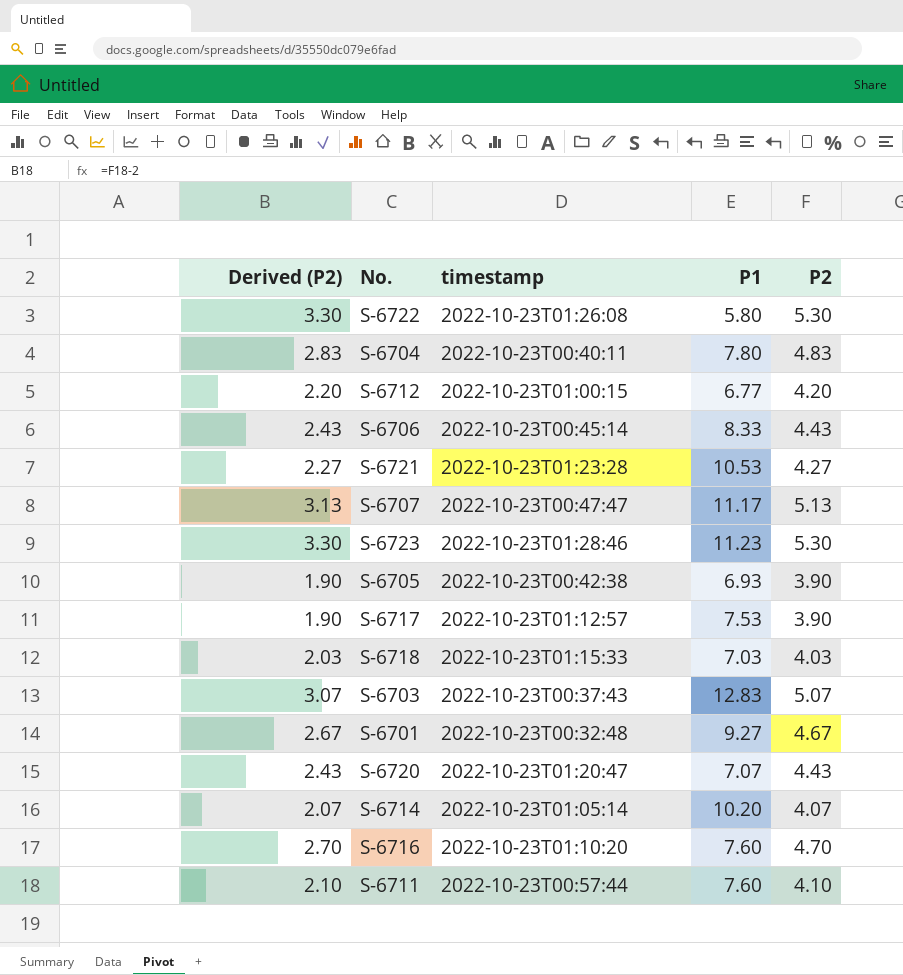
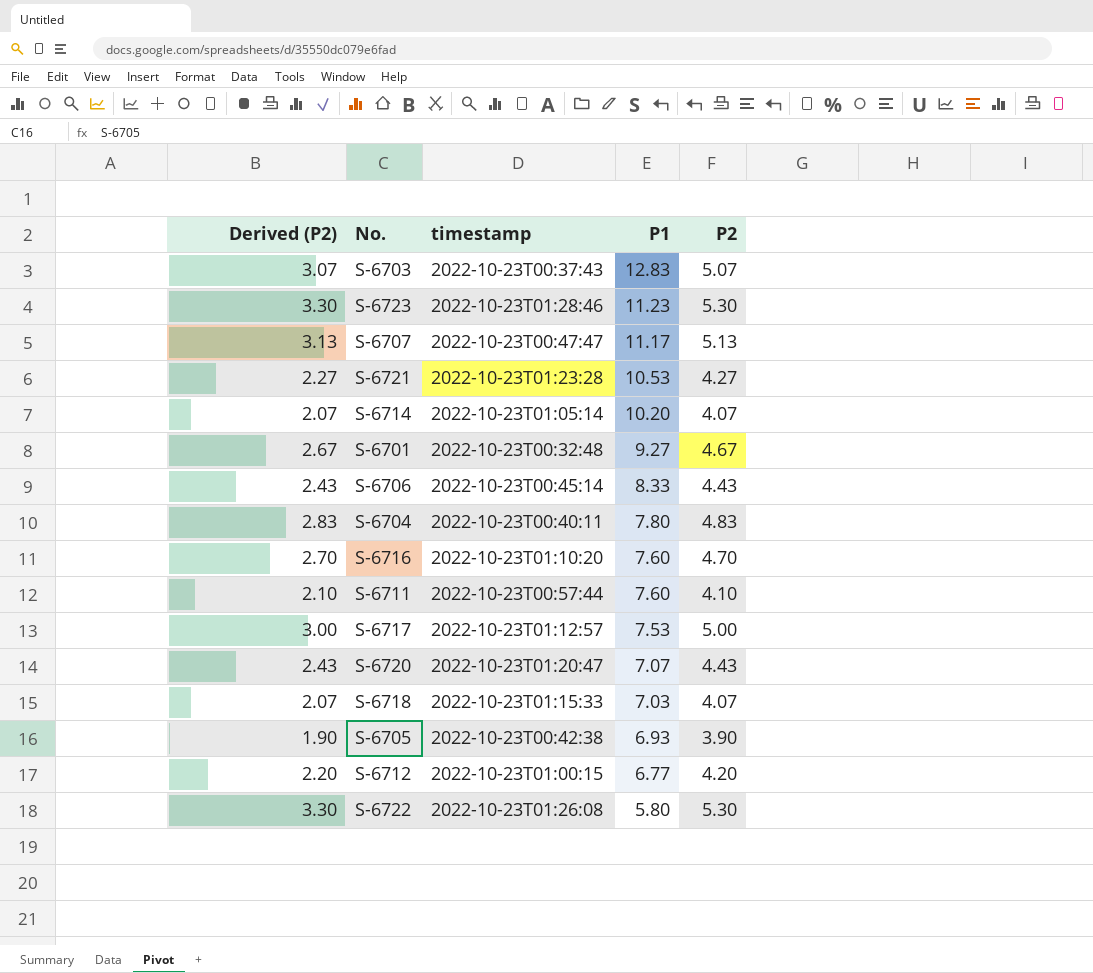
row order: none -> P1 descending
S-6717 | Derived (P2): 1.90 -> 3.00
S-6717 | P2: 3.90 -> 5.00
S-6718 | Derived (P2): 2.03 -> 2.07
S-6718 | P2: 4.03 -> 4.07

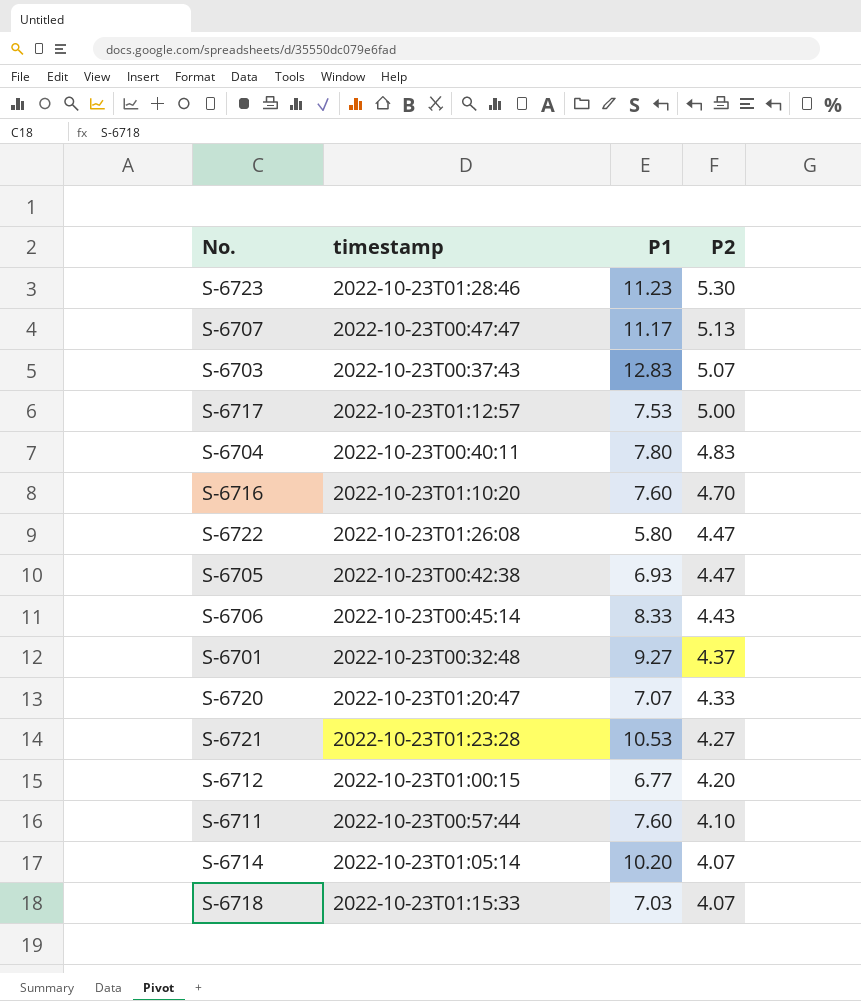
row order: P1 descending -> P2 descending
column Derived (P2) | formula: [P2] - 2 -> none
S-6722 | P2: 5.30 -> 4.47
S-6705 | P2: 3.90 -> 4.47
S-6701 | P2: 4.67 -> 4.37
S-6720 | P2: 4.43 -> 4.33

